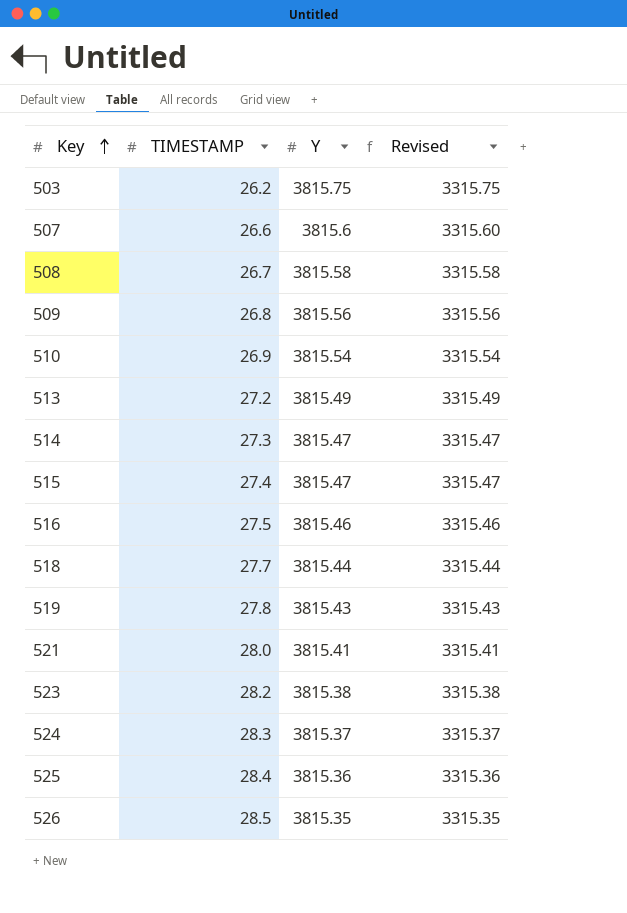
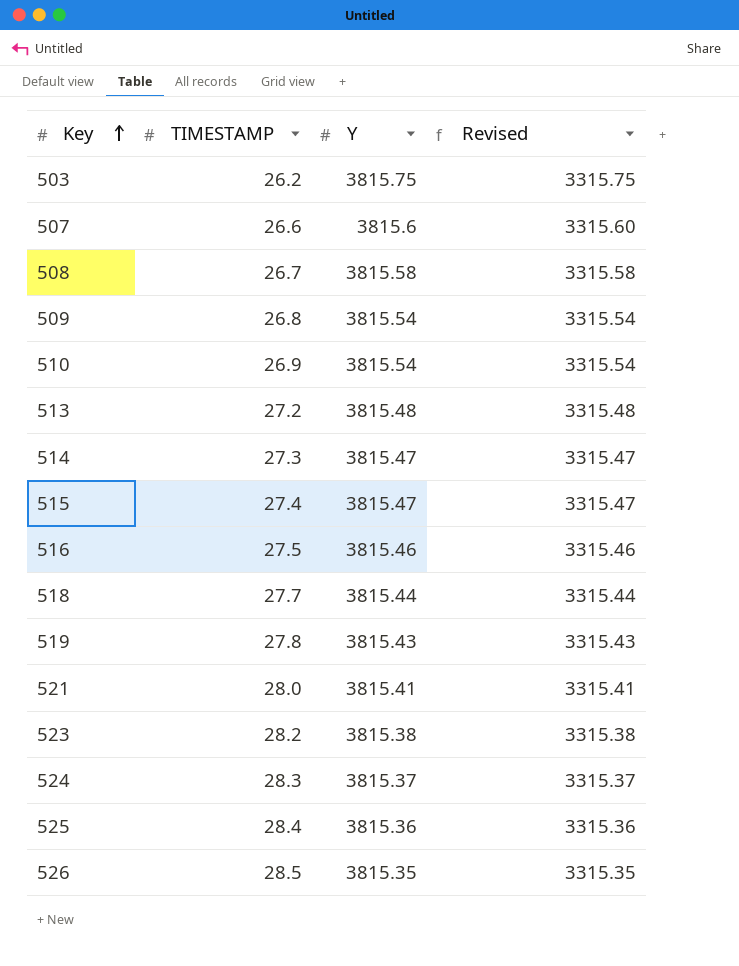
509 | Y: 3815.56 -> 3815.54
509 | Revised: 3315.56 -> 3315.54
513 | Y: 3815.49 -> 3815.48
513 | Revised: 3315.49 -> 3315.48

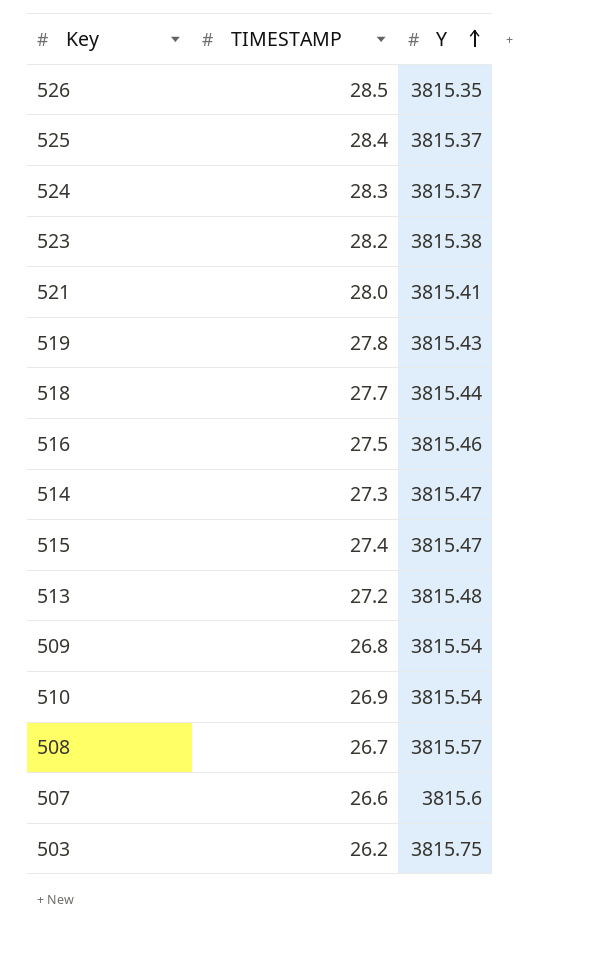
row order: Key ascending -> Y ascending
column Revised | formula: [Y] - 500 -> none
525 | Y: 3815.36 -> 3815.37
508 | Y: 3815.58 -> 3815.57

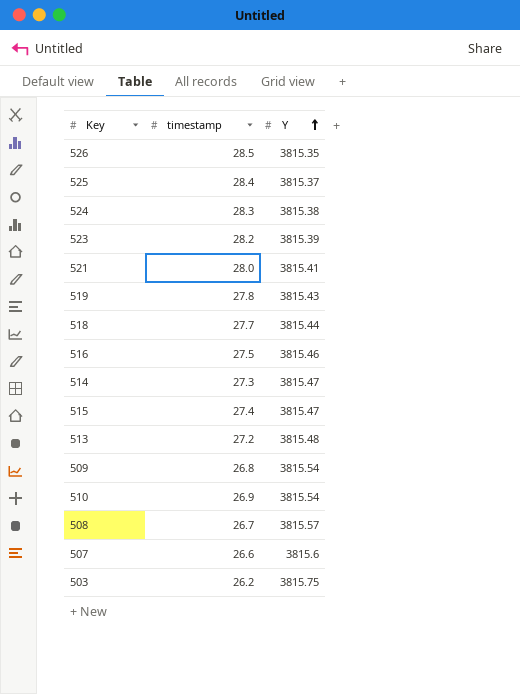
column name: TIMESTAMP -> timestamp
524 | Y: 3815.37 -> 3815.38
523 | Y: 3815.38 -> 3815.39

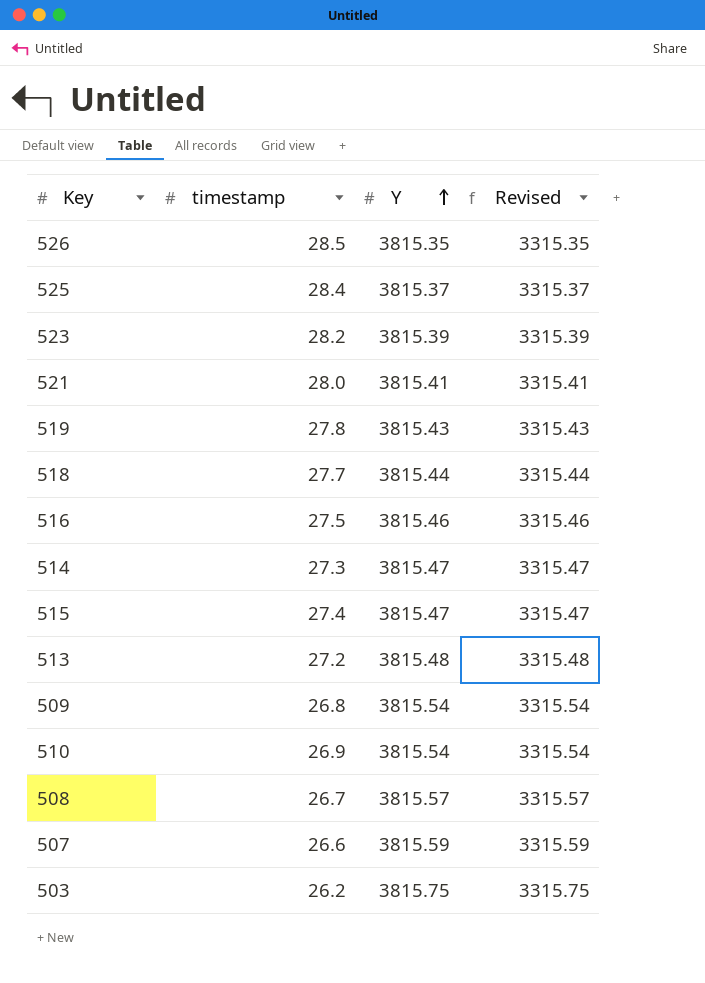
column Revised | formula: none -> [Y] - 500
row 524: 28.3 | 3815.38 -> none
507 | Y: 3815.6 -> 3815.59

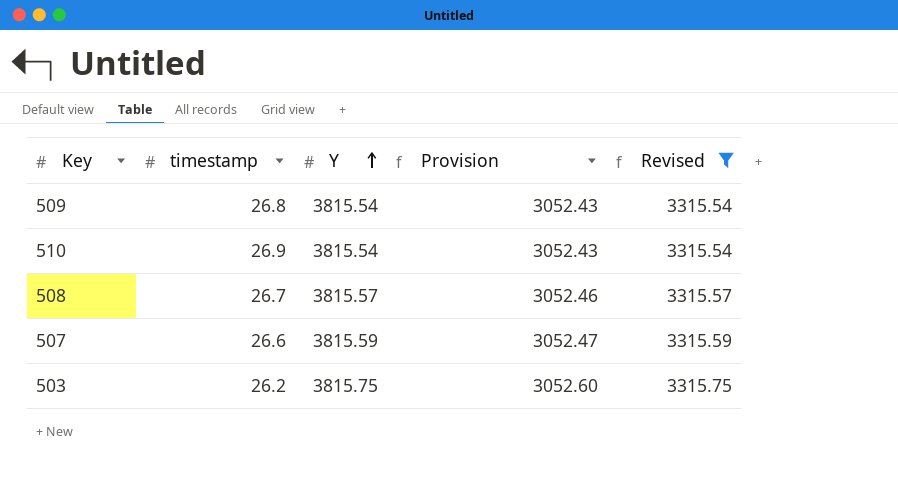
filter: none -> Revised >= 3315.54
column Provision | formula: none -> [Y] * 0.8

